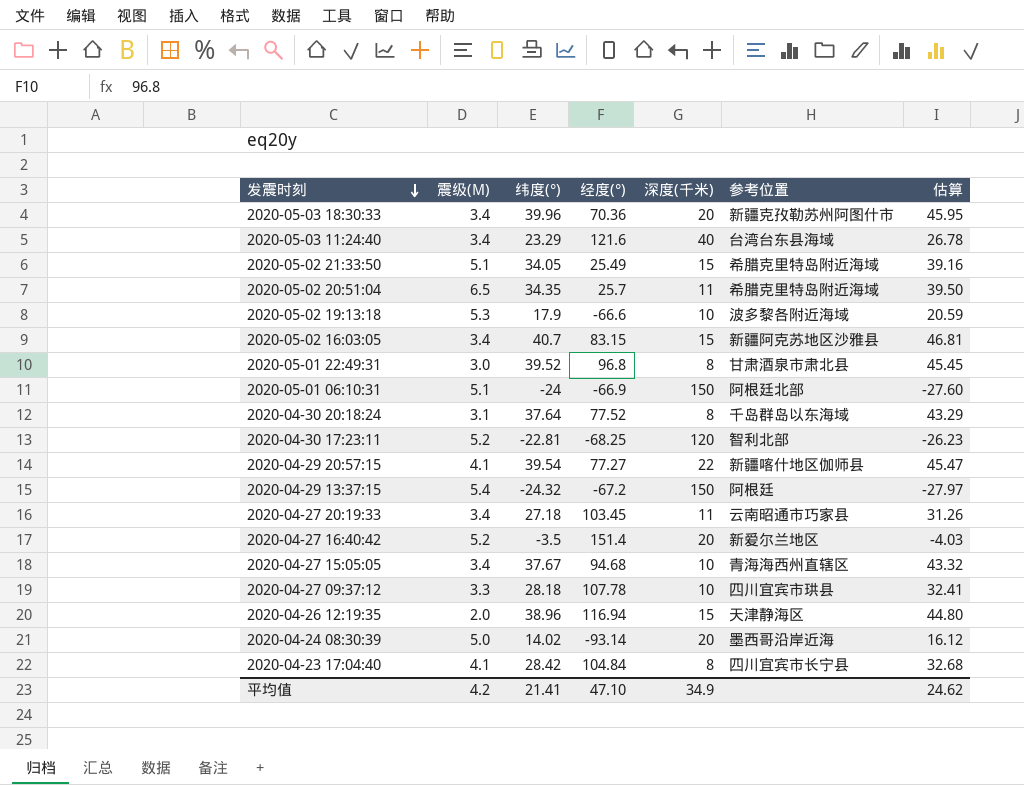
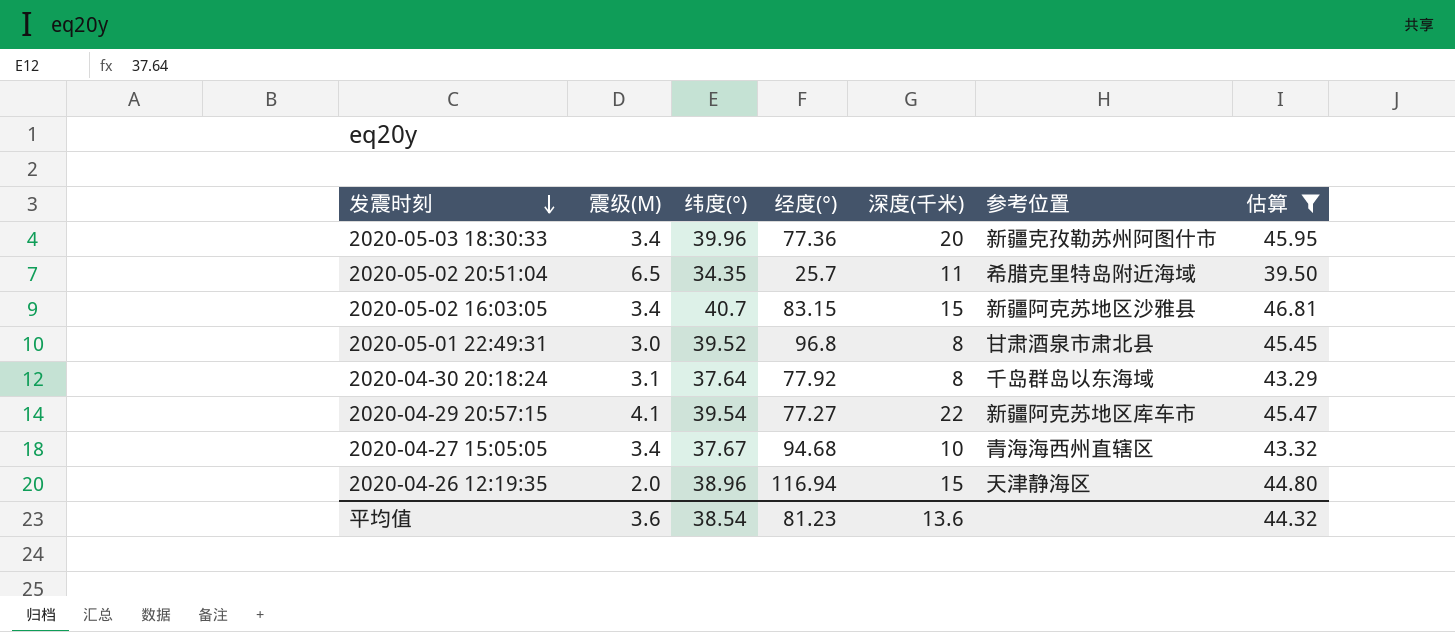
filter: none -> 估算 >= 39.50
2020-05-03 18:30:33 | 经度(°): 70.36 -> 77.36
2020-04-30 20:18:24 | 经度(°): 77.52 -> 77.92
2020-04-29 20:57:15 | 参考位置: 新疆喀什地区伽师县 -> 新疆阿克苏地区库车市
平均值 | 震级(M): 4.2 -> 3.6
平均值 | 纬度(°): 21.41 -> 38.54
平均值 | 经度(°): 47.10 -> 81.23
平均值 | 深度(千米): 34.9 -> 13.6
平均值 | 估算: 24.62 -> 44.32

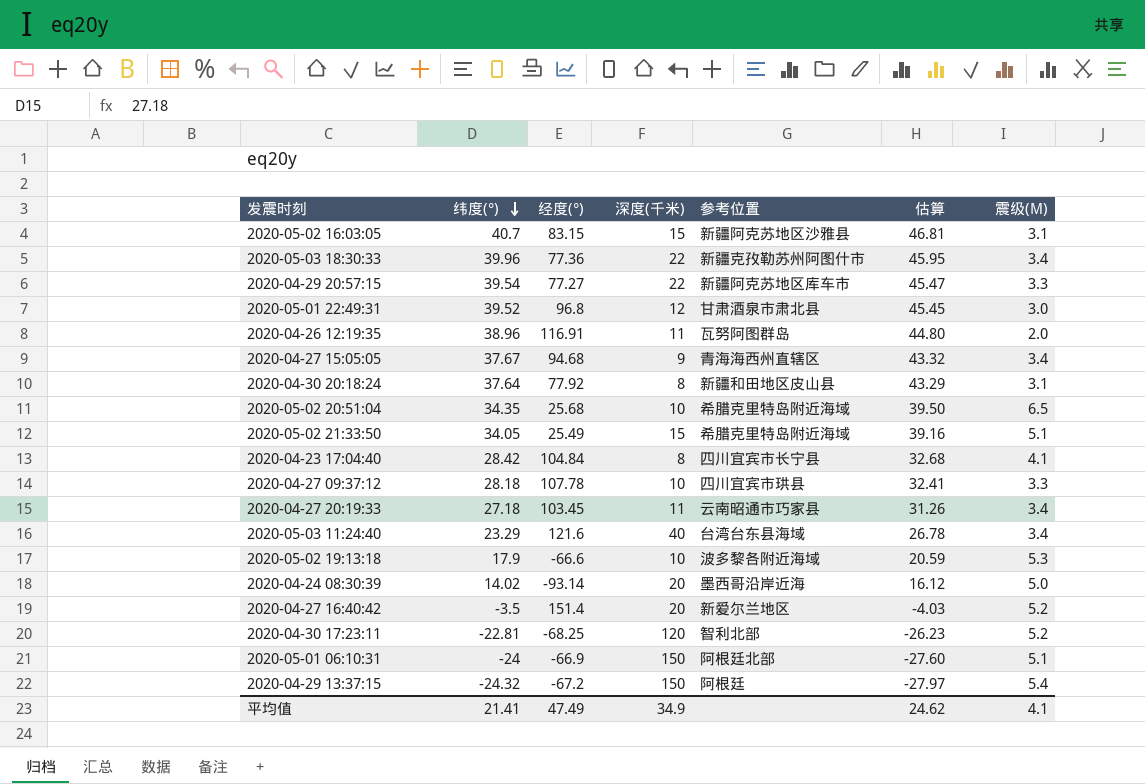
filter: 估算 >= 39.50 -> none
row order: 发震时刻 descending -> 纬度(°) descending
column 震级(M) | position: 2 -> 7
2020-05-02 16:03:05 | 震级(M): 3.4 -> 3.1
2020-05-03 18:30:33 | 深度(千米): 20 -> 22
2020-04-29 20:57:15 | 震级(M): 4.1 -> 3.3
2020-05-01 22:49:31 | 深度(千米): 8 -> 12
2020-04-26 12:19:35 | 经度(°): 116.94 -> 116.91
2020-04-26 12:19:35 | 深度(千米): 15 -> 11
2020-04-26 12:19:35 | 参考位置: 天津静海区 -> 瓦努阿图群岛
2020-04-27 15:05:05 | 深度(千米): 10 -> 9
2020-04-30 20:18:24 | 参考位置: 千岛群岛以东海域 -> 新疆和田地区皮山县
2020-05-02 20:51:04 | 经度(°): 25.7 -> 25.68
2020-05-02 20:51:04 | 深度(千米): 11 -> 10
平均值 | 纬度(°): 38.54 -> 21.41
平均值 | 经度(°): 81.23 -> 47.49
平均值 | 深度(千米): 13.6 -> 34.9
平均值 | 估算: 44.32 -> 24.62
平均值 | 震级(M): 3.6 -> 4.1

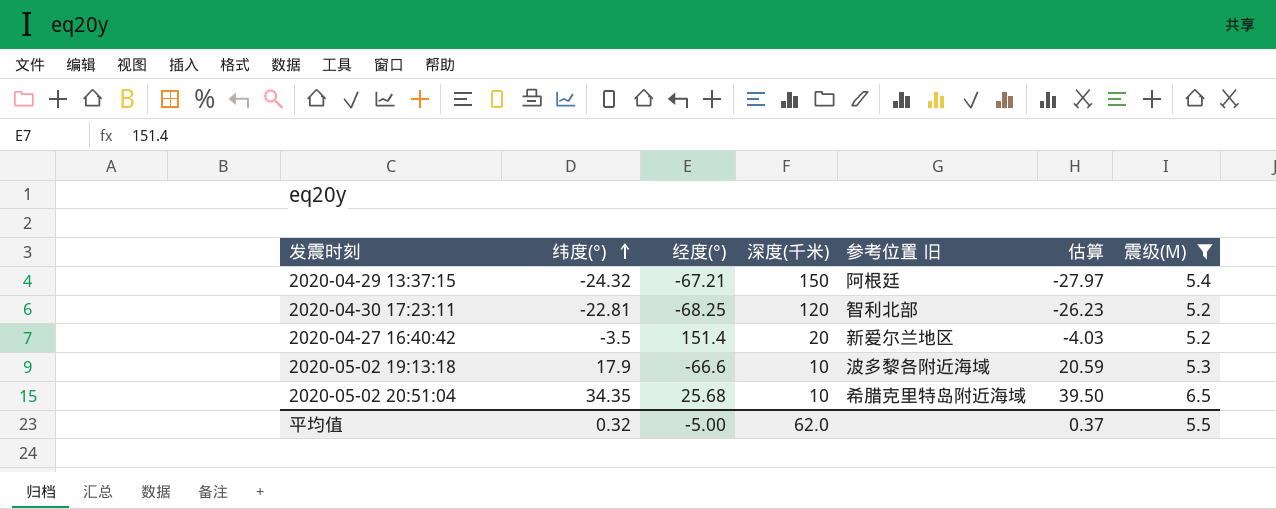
filter: none -> 震级(M) >= 5.2
row order: 纬度(°) descending -> 纬度(°) ascending
column name: 参考位置 -> 参考位置 旧
2020-04-29 13:37:15 | 经度(°): -67.2 -> -67.21
平均值 | 纬度(°): 21.41 -> 0.32
平均值 | 经度(°): 47.49 -> -5.00
平均值 | 深度(千米): 34.9 -> 62.0
平均值 | 估算: 24.62 -> 0.37
平均值 | 震级(M): 4.1 -> 5.5

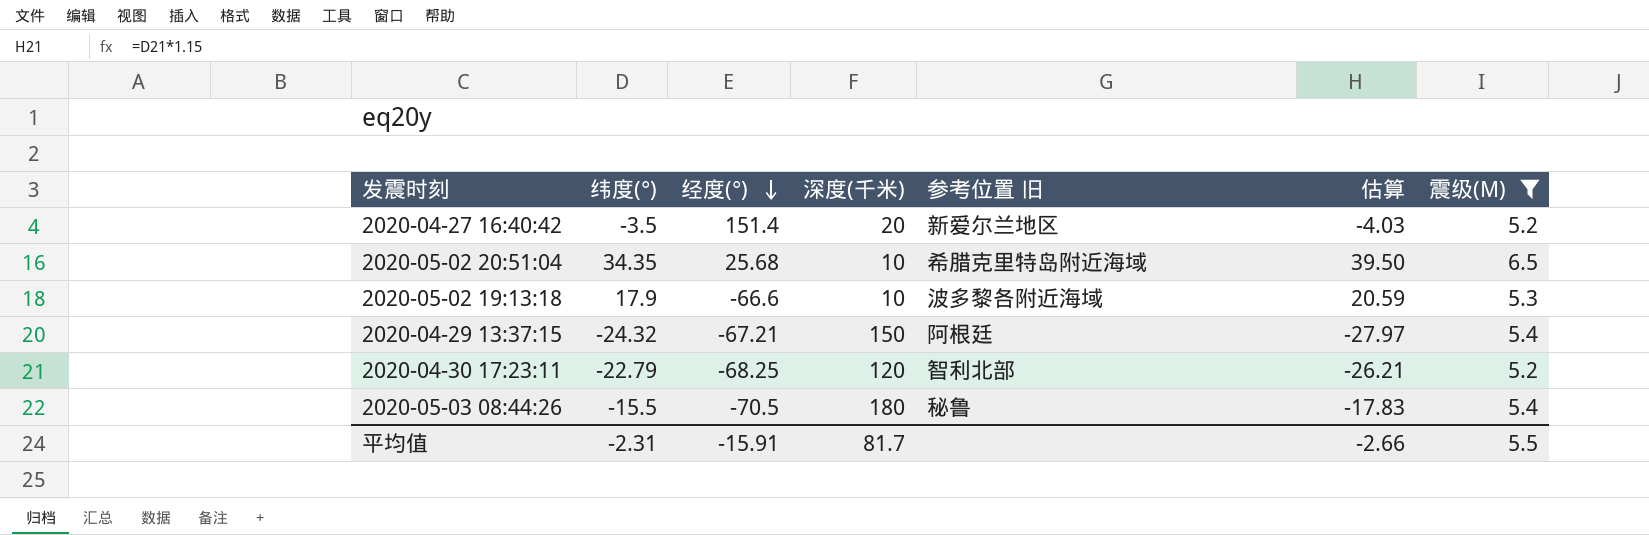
row order: 纬度(°) ascending -> 经度(°) descending
2020-04-30 17:23:11 | 纬度(°): -22.81 -> -22.79
2020-04-30 17:23:11 | 估算: -26.23 -> -26.21
row 2020-05-03 08:44:26: none -> -15.5 | -70.5 | 180 | 秘鲁 | -17.83 | 5.4
平均值 | 纬度(°): 0.32 -> -2.31
平均值 | 经度(°): -5.00 -> -15.91
平均值 | 深度(千米): 62.0 -> 81.7
平均值 | 估算: 0.37 -> -2.66

